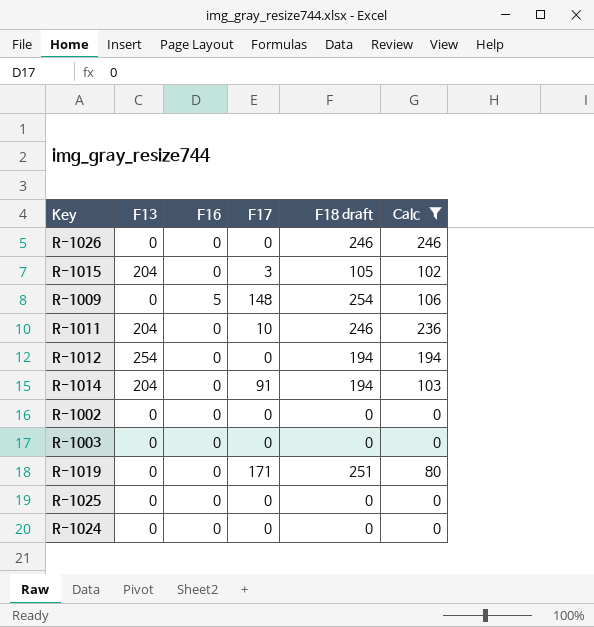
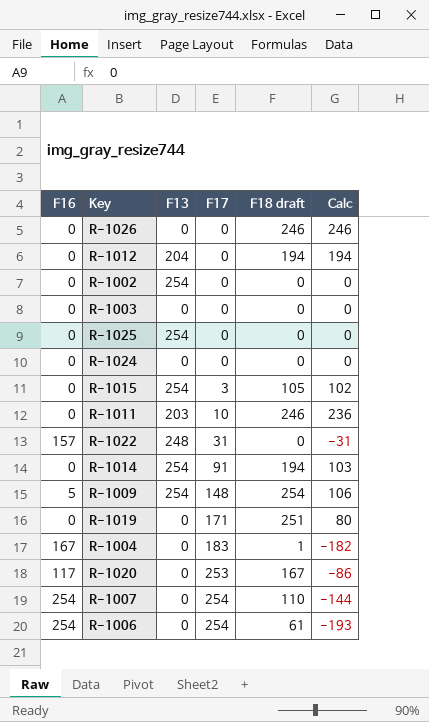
filter: Calc >= 0 -> none
row order: none -> F17 ascending
column F16 | position: 3 -> 1
R-1012 | F13: 254 -> 204
R-1002 | F13: 0 -> 254
R-1025 | F13: 0 -> 254
R-1015 | F13: 204 -> 254
R-1011 | F13: 204 -> 203
R-1014 | F13: 204 -> 254
R-1009 | F13: 0 -> 254

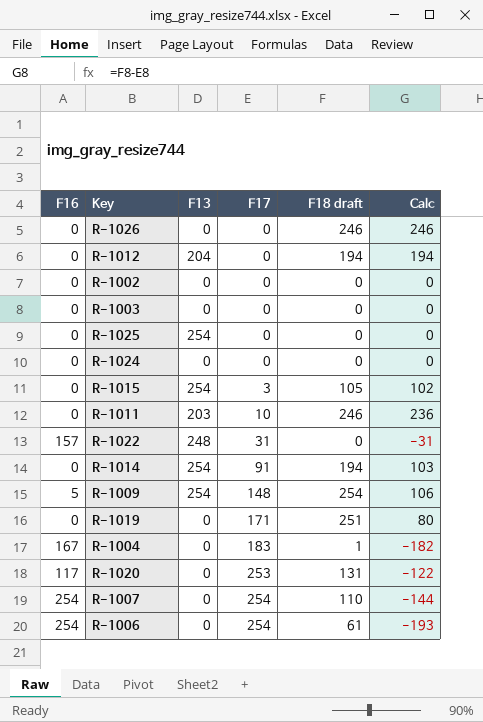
R-1002 | F13: 254 -> 0
R-1020 | F18 draft: 167 -> 131
R-1020 | Calc: -86 -> -122

